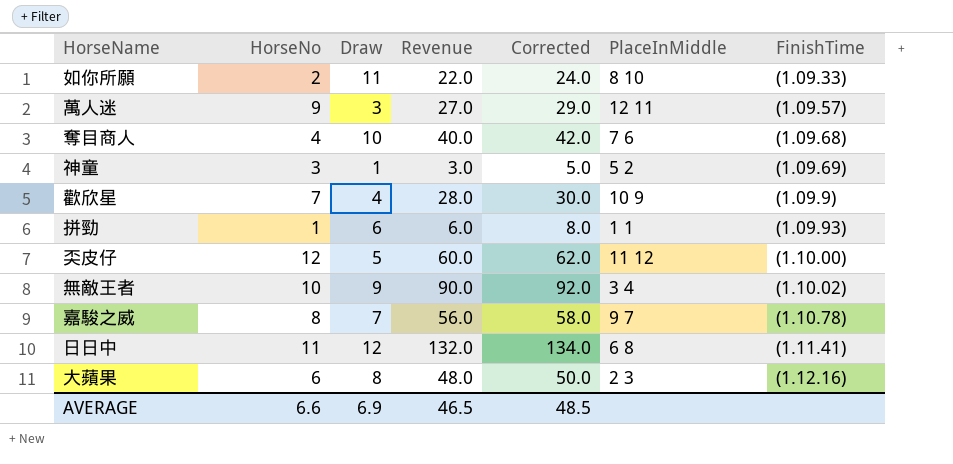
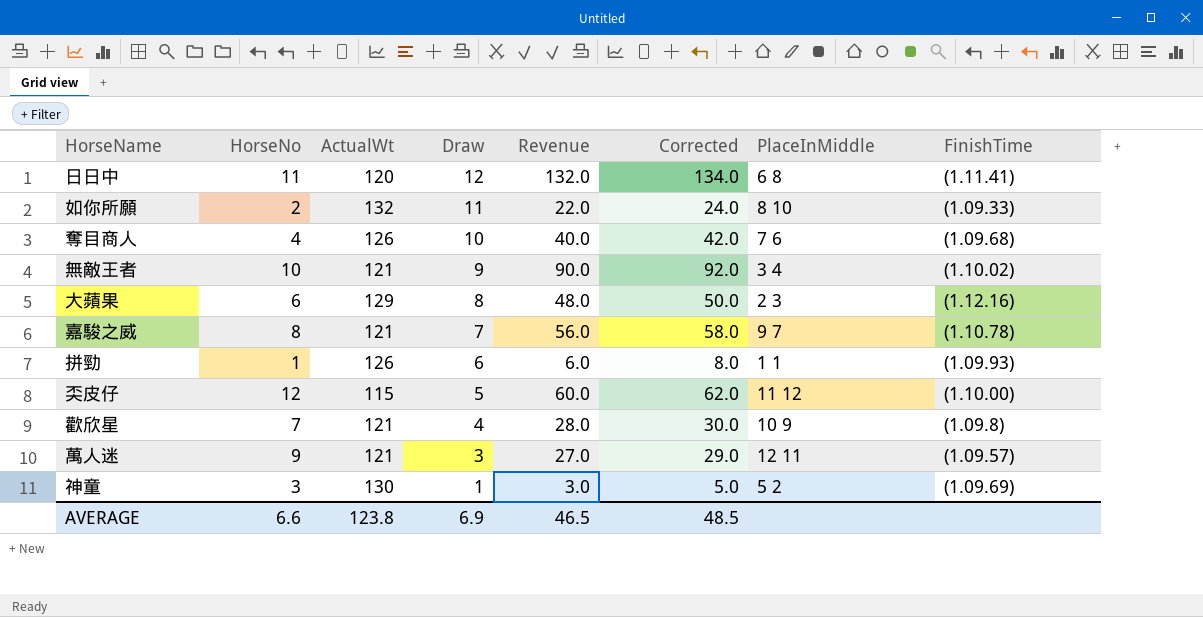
row order: none -> Draw descending
column ActualWt | position: none -> 3
歡欣星 | FinishTime: (1.09.9) -> (1.09.8)

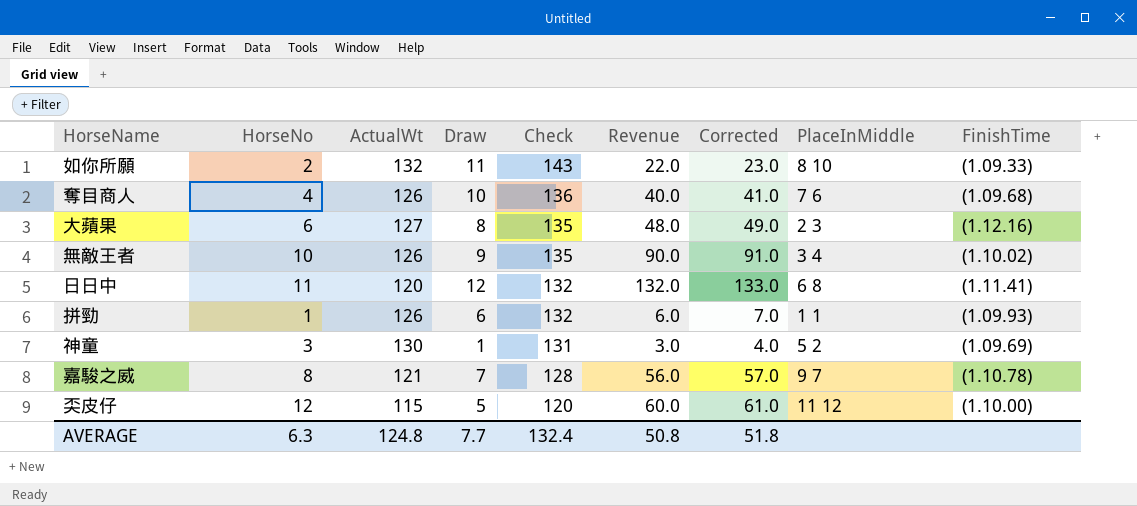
row order: Draw descending -> Check descending
column Check | formula: none -> [ActualWt] + [Draw]
column Corrected | formula: [Revenue] + 2 -> [Revenue] + 1
row 歡欣星: 7 | 121 | 4 | 28.0 | 30.0 | 10 9 | (1.09.8) -> none
row 萬人迷: 9 | 121 | 3 | 27.0 | 29.0 | 12 11 | (1.09.57) -> none
大蘋果 | ActualWt: 129 -> 127
無敵王者 | ActualWt: 121 -> 126
AVERAGE | HorseNo: 6.6 -> 6.3
AVERAGE | ActualWt: 123.8 -> 124.8
AVERAGE | Draw: 6.9 -> 7.7
AVERAGE | Revenue: 46.5 -> 50.8
AVERAGE | Corrected: 48.5 -> 51.8

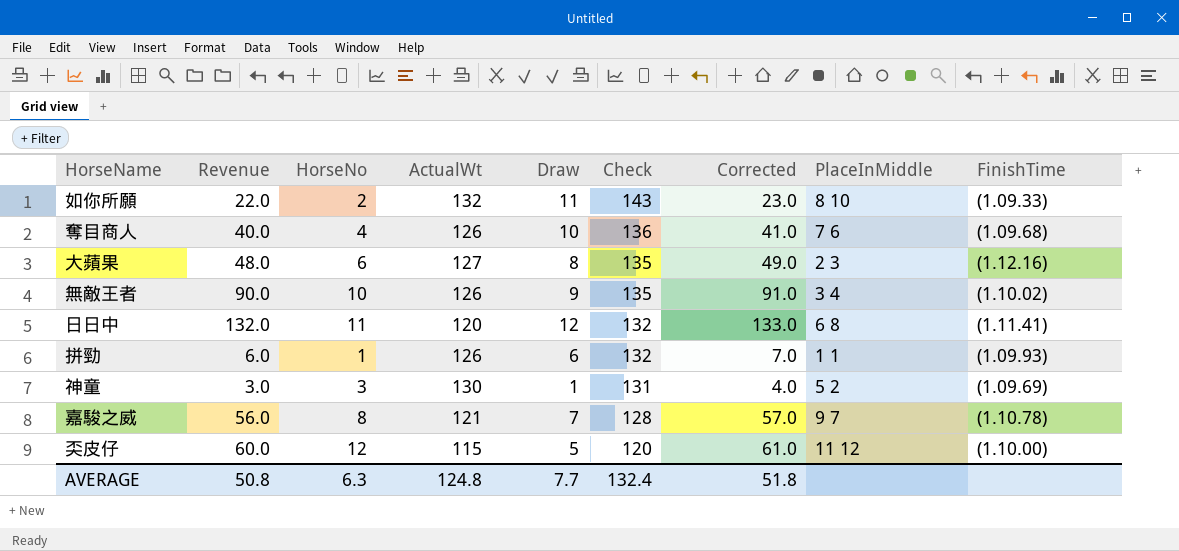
column Revenue | position: 6 -> 2

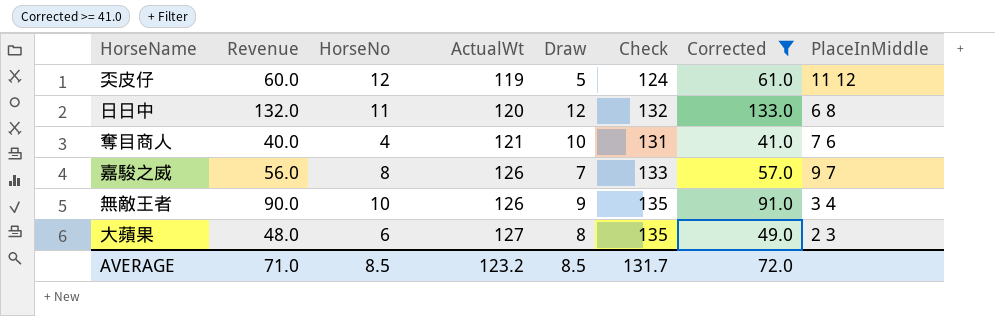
filter: none -> Corrected >= 41.0
row order: Check descending -> ActualWt ascending
column FinishTime | position: 9 -> none
奀皮仔 | ActualWt: 115 -> 119
奀皮仔 | Check: 120 -> 124
奪目商人 | ActualWt: 126 -> 121
奪目商人 | Check: 136 -> 131
嘉駿之威 | ActualWt: 121 -> 126
嘉駿之威 | Check: 128 -> 133
AVERAGE | Revenue: 50.8 -> 71.0
AVERAGE | HorseNo: 6.3 -> 8.5
AVERAGE | ActualWt: 124.8 -> 123.2
AVERAGE | Draw: 7.7 -> 8.5
AVERAGE | Check: 132.4 -> 131.7
AVERAGE | Corrected: 51.8 -> 72.0

